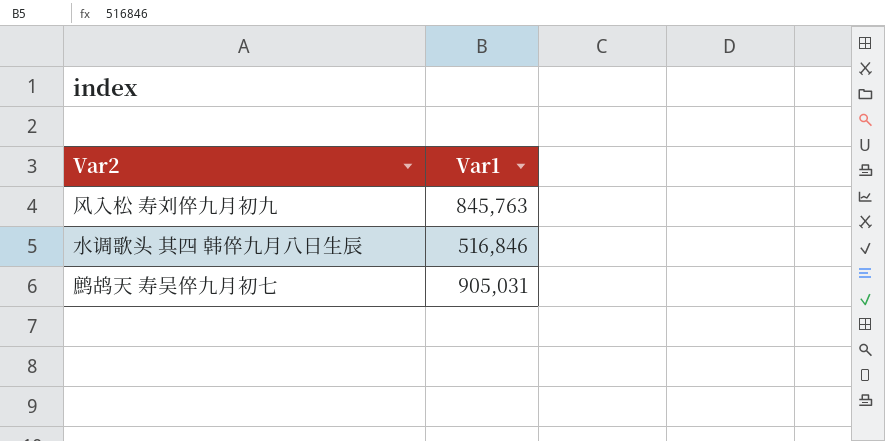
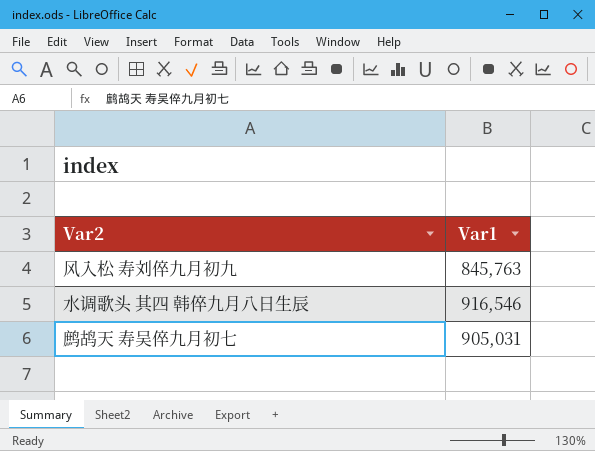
水调歌头 其四 韩倅九月八日生辰 | Var1: 516,846 -> 916,546

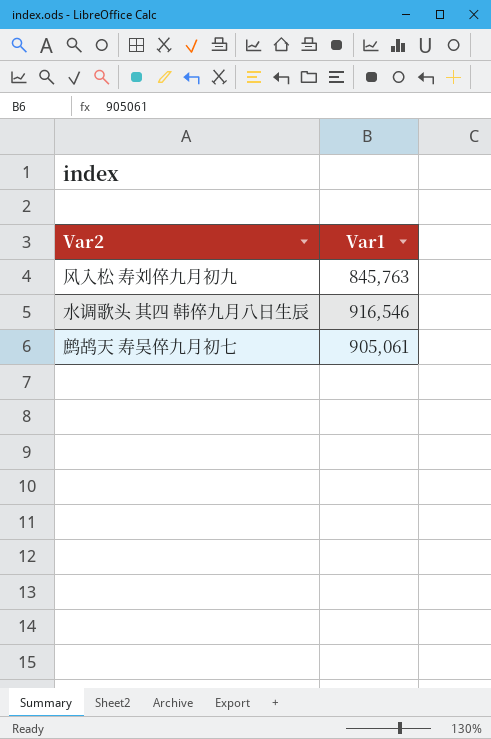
鹧鸪天 寿吴倅九月初七 | Var1: 905,031 -> 905,061

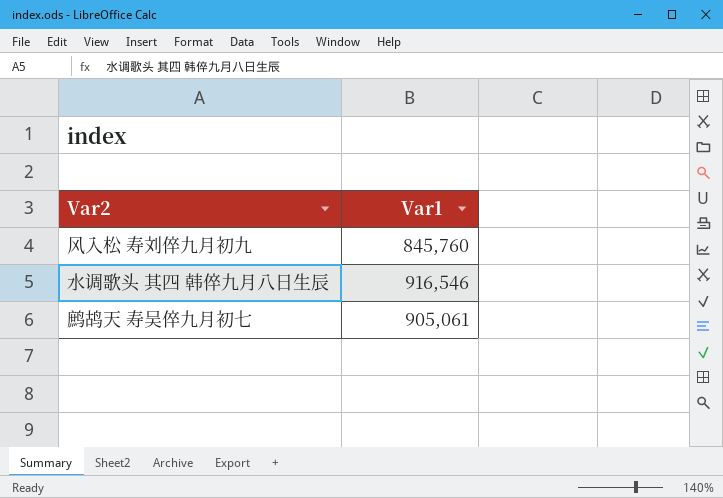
风入松 寿刘倅九月初九 | Var1: 845,763 -> 845,760

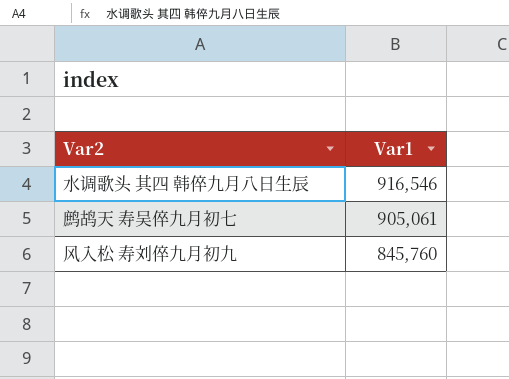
row order: none -> Var1 descending

